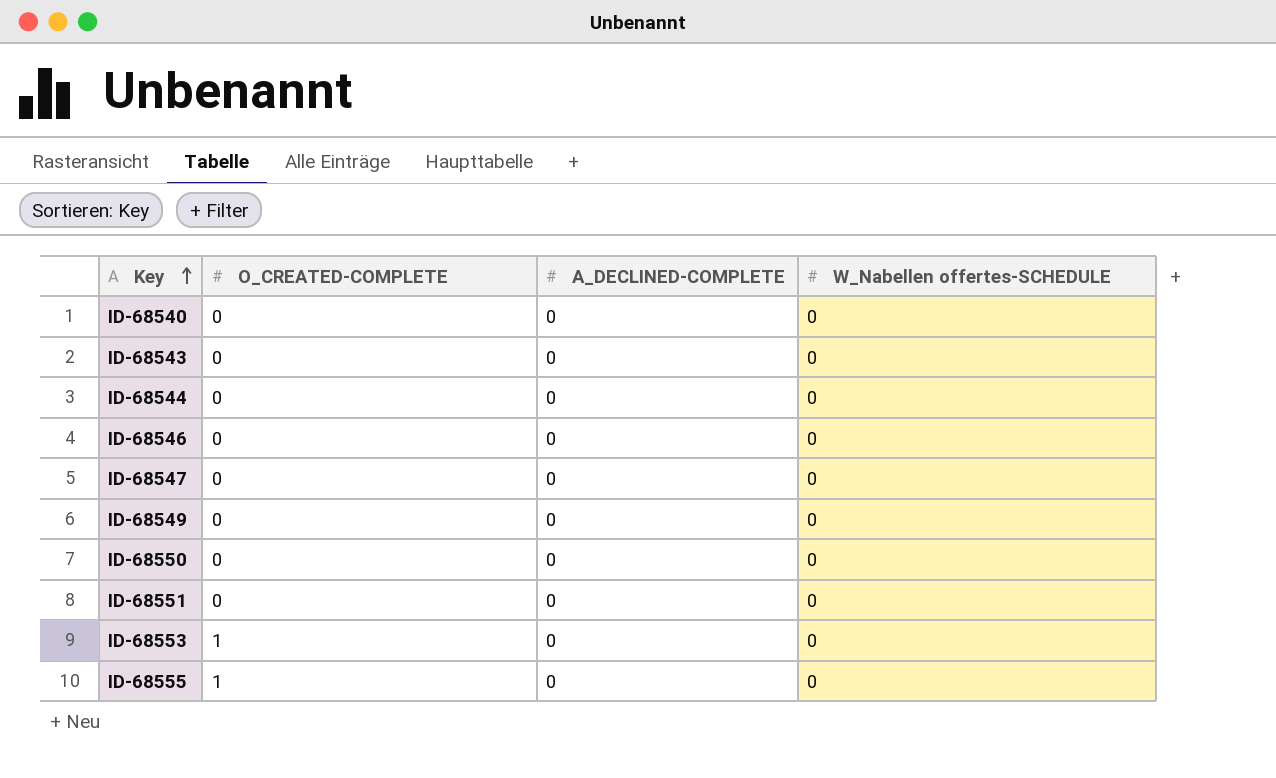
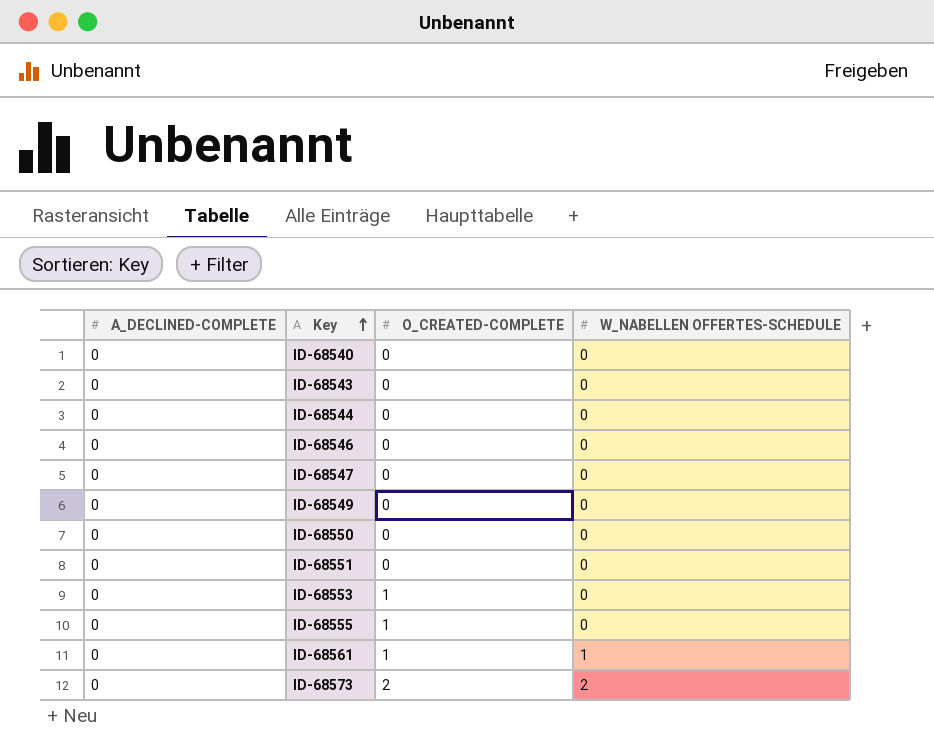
column A_DECLINED-COMPLETE | position: 3 -> 1
column name: W_Nabellen offertes-SCHEDULE -> W_NABELLEN OFFERTES-SCHEDULE
row ID-68561: none -> 0 | 1 | 1
row ID-68573: none -> 0 | 2 | 2

